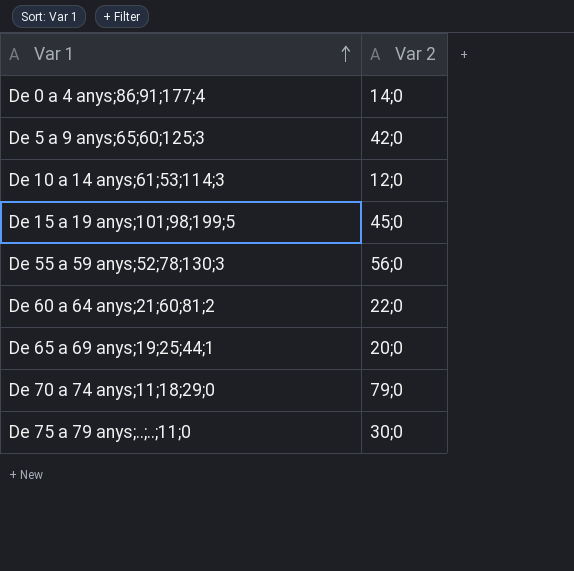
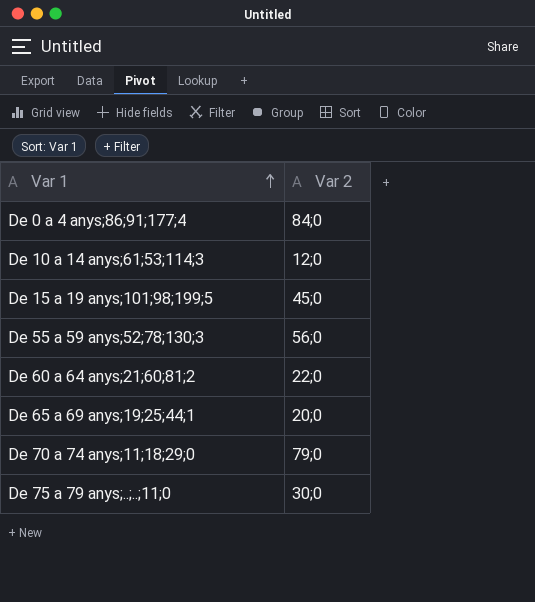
row De 5 a 9 anys;65;60;125;3: 42;0 -> none
De 0 a 4 anys;86;91;177;4 | Var 2: 14;0 -> 84;0

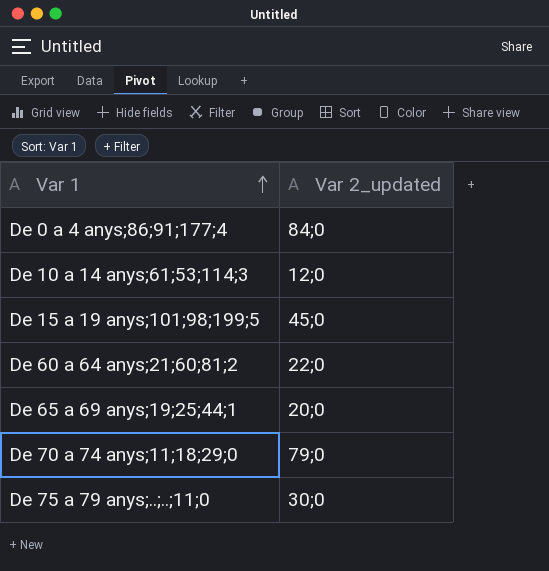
column name: Var 2 -> Var 2_updated
row De 55 a 59 anys;52;78;130;3: 56;0 -> none

